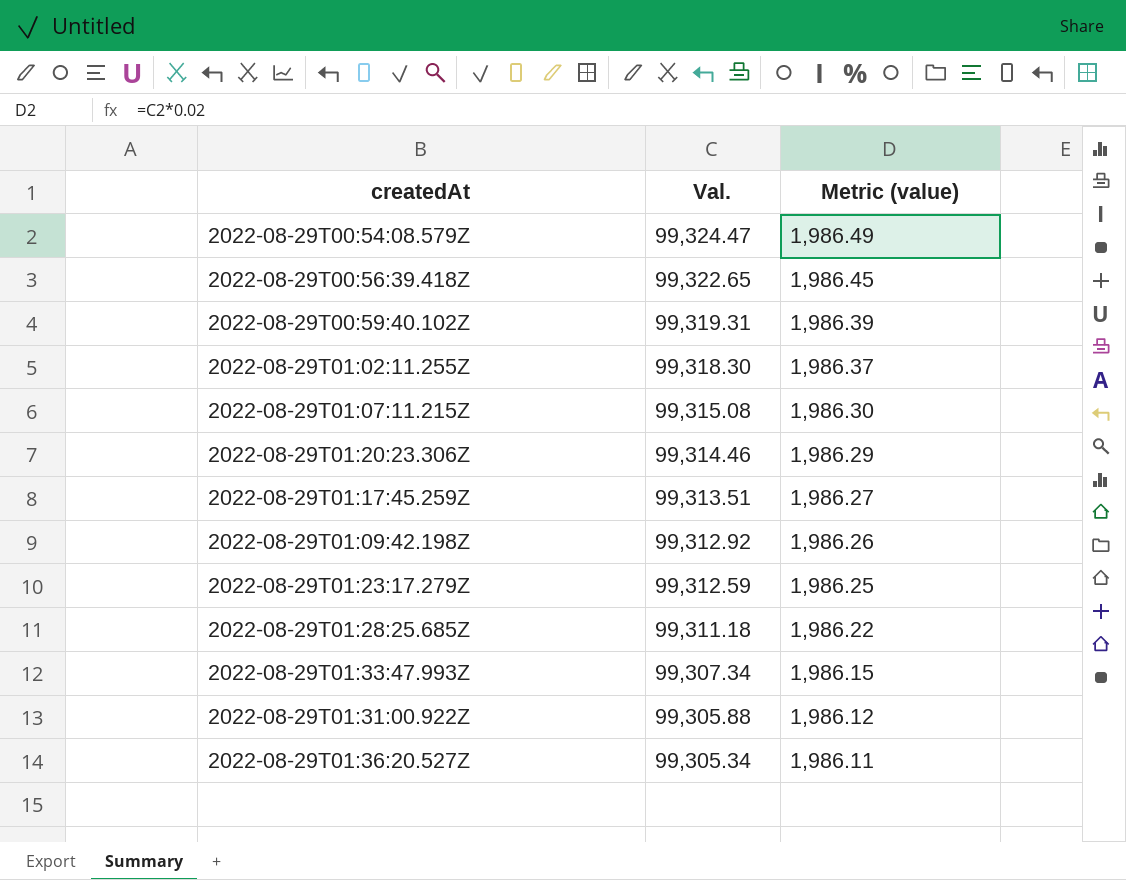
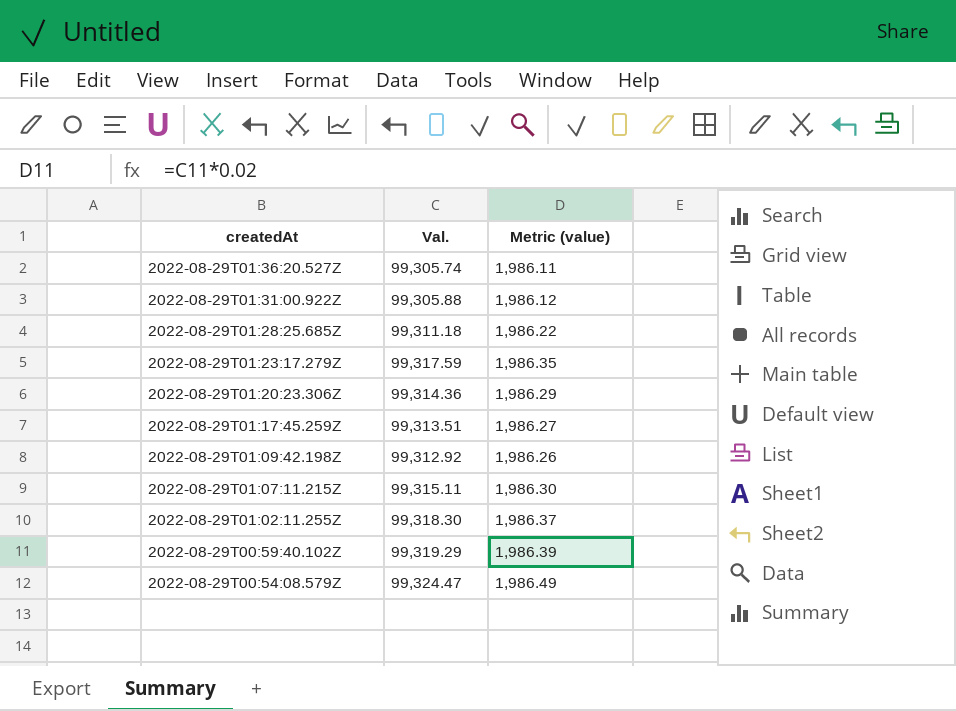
row order: Val. descending -> createdAt descending
row 2022-08-29T00:56:39.418Z: 99,322.65 | 1,986.45 -> none
row 2022-08-29T01:33:47.993Z: 99,307.34 | 1,986.15 -> none
2022-08-29T01:36:20.527Z | Val.: 99,305.34 -> 99,305.74
2022-08-29T01:23:17.279Z | Val.: 99,312.59 -> 99,317.59
2022-08-29T01:23:17.279Z | Metric (value): 1,986.25 -> 1,986.35
2022-08-29T01:20:23.306Z | Val.: 99,314.46 -> 99,314.36
2022-08-29T01:07:11.215Z | Val.: 99,315.08 -> 99,315.11
2022-08-29T00:59:40.102Z | Val.: 99,319.31 -> 99,319.29

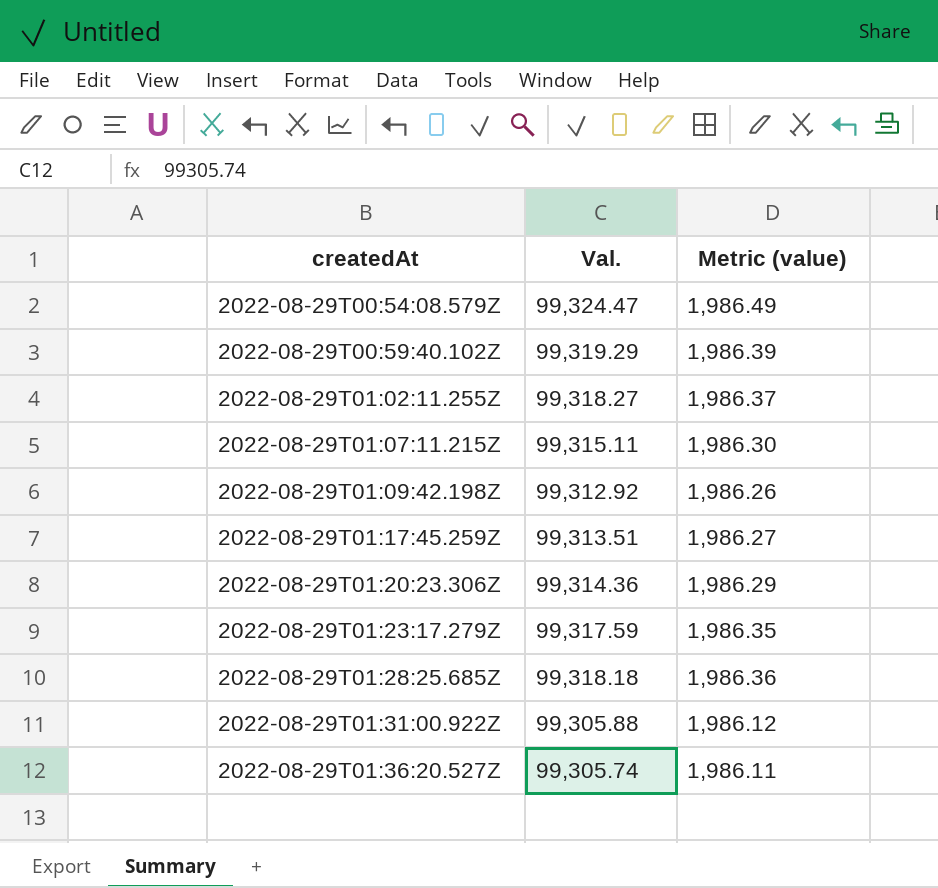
row order: createdAt descending -> createdAt ascending
2022-08-29T01:02:11.255Z | Val.: 99,318.30 -> 99,318.27
2022-08-29T01:28:25.685Z | Val.: 99,311.18 -> 99,318.18
2022-08-29T01:28:25.685Z | Metric (value): 1,986.22 -> 1,986.36

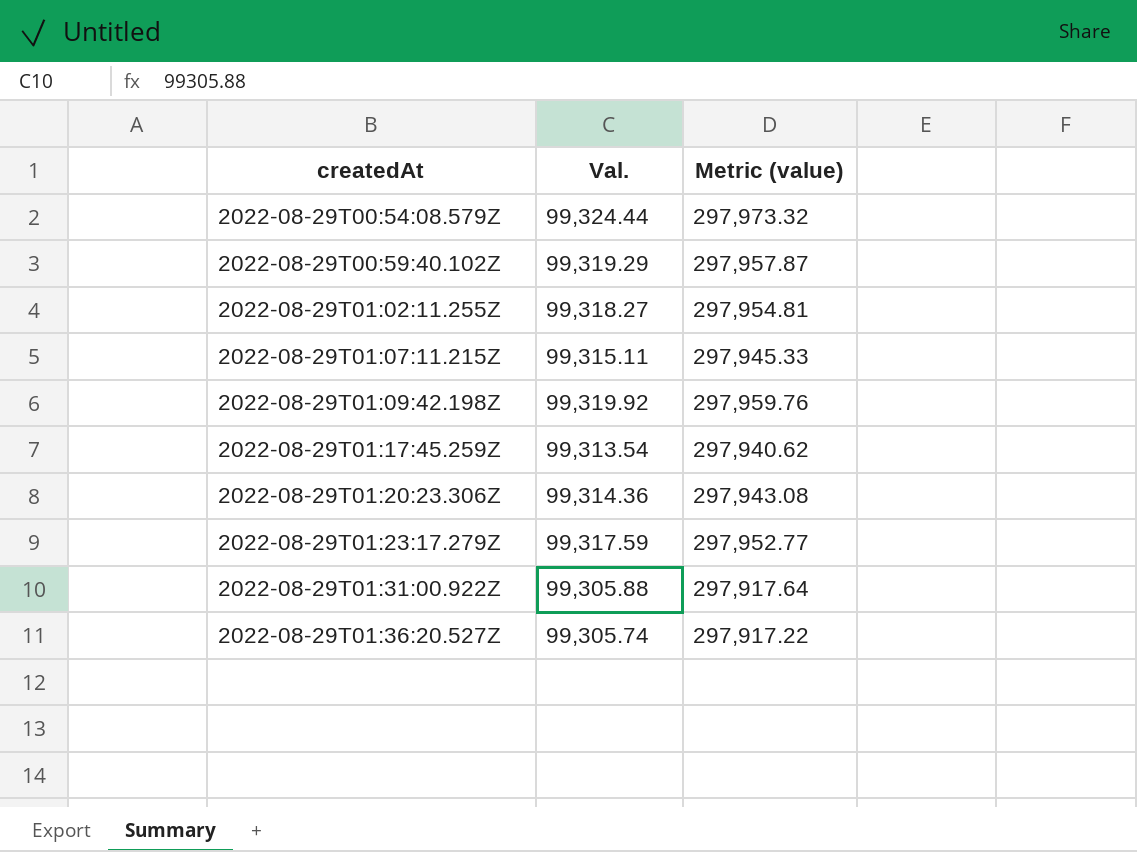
column Metric (value) | formula: [Val.] * 0.02 -> [Val.] * 3
row 2022-08-29T01:28:25.685Z: 99,318.18 | 1,986.36 -> none
2022-08-29T00:54:08.579Z | Val.: 99,324.47 -> 99,324.44
2022-08-29T01:09:42.198Z | Val.: 99,312.92 -> 99,319.92
2022-08-29T01:17:45.259Z | Val.: 99,313.51 -> 99,313.54

